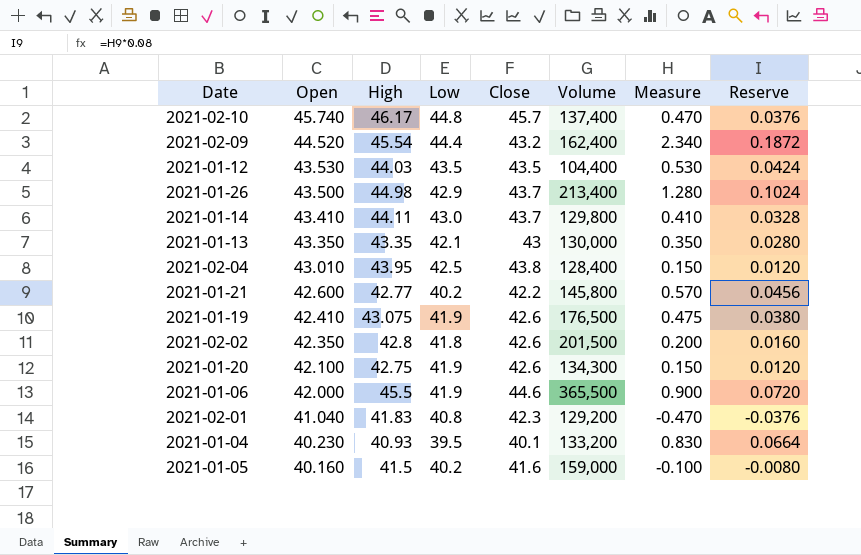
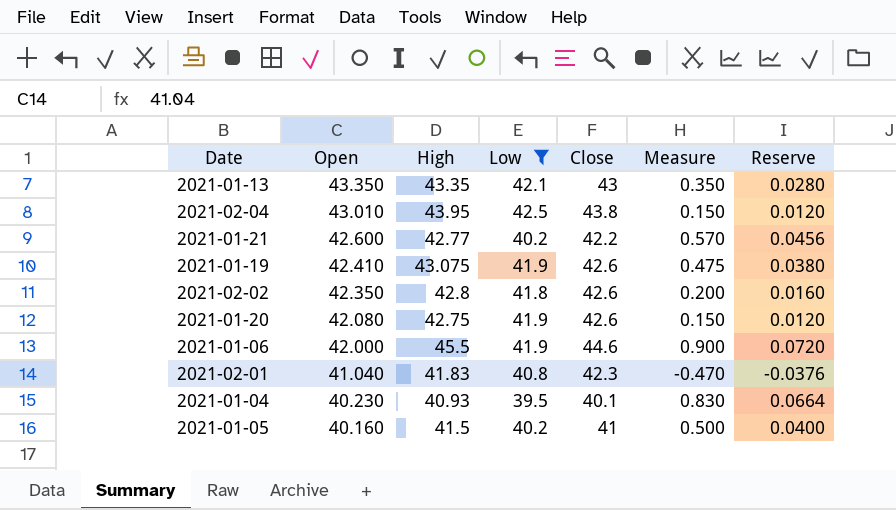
filter: none -> Low <= 42.5
column Volume | position: 6 -> none
2021-01-20 | Open: 42.100 -> 42.080
2021-01-05 | Close: 41.6 -> 41
2021-01-05 | Measure: -0.100 -> 0.500
2021-01-05 | Reserve: -0.0080 -> 0.0400

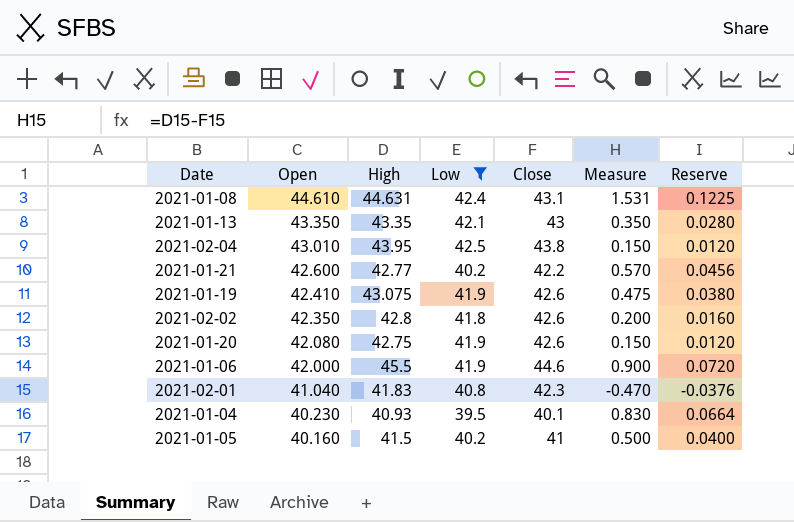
row 2021-01-08: none -> 44.610 | 44.631 | 42.4 | 43.1 | 1.531 | 0.1225

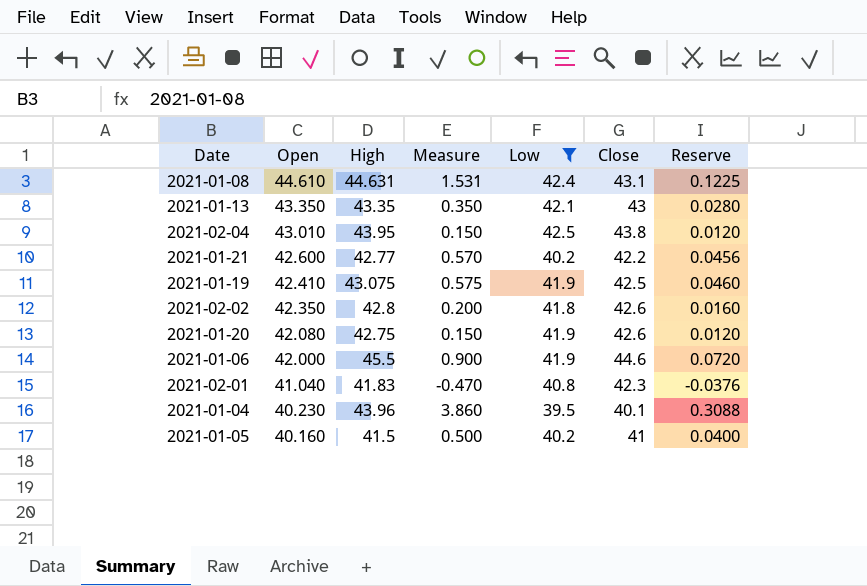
column Measure | position: 6 -> 4
2021-01-19 | Measure: 0.475 -> 0.575
2021-01-19 | Close: 42.6 -> 42.5
2021-01-19 | Reserve: 0.0380 -> 0.0460
2021-01-04 | High: 40.93 -> 43.96
2021-01-04 | Measure: 0.830 -> 3.860
2021-01-04 | Reserve: 0.0664 -> 0.3088

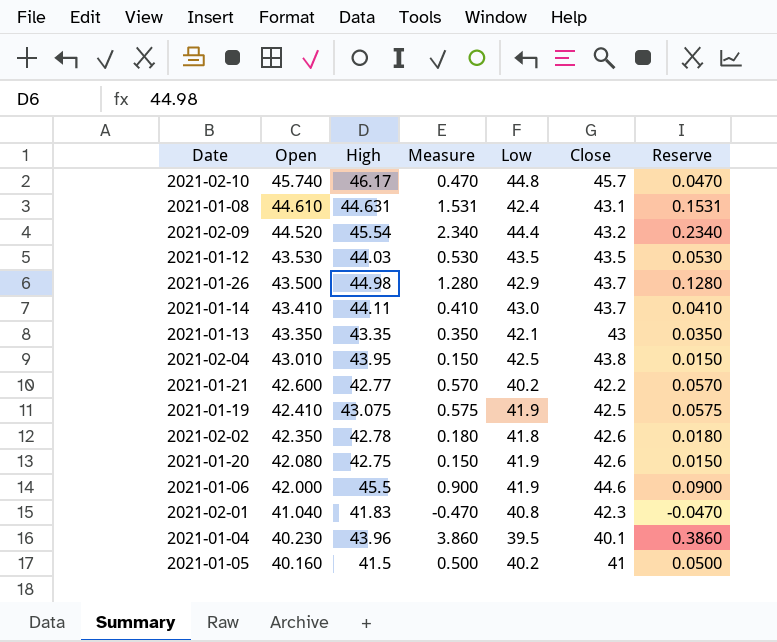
filter: Low <= 42.5 -> none
column Reserve | formula: [Measure] * 0.08 -> [Measure] * 0.1
2021-02-02 | High: 42.8 -> 42.78
2021-02-02 | Measure: 0.200 -> 0.180

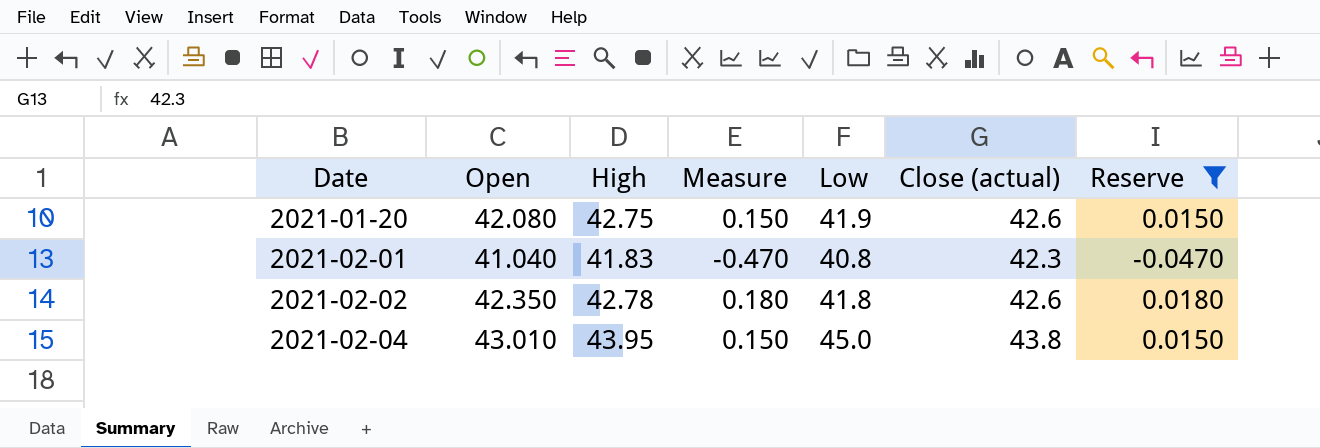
filter: none -> Reserve <= 0.0180
row order: Open descending -> Date ascending
column name: Close -> Close (actual)
2021-02-04 | Low: 42.5 -> 45.0

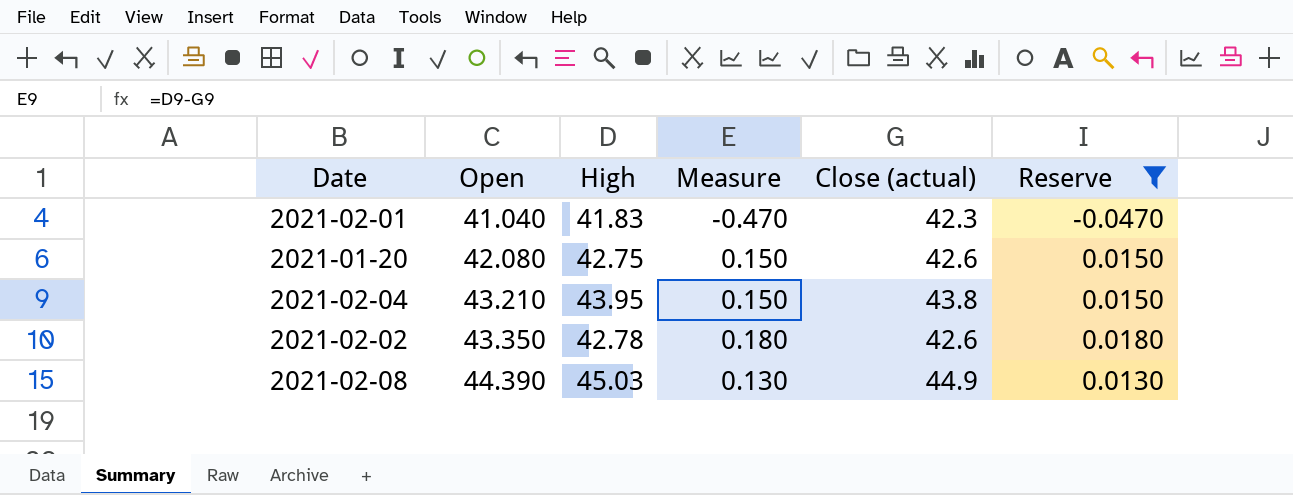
row order: Date ascending -> Open ascending
column Low | position: 5 -> none
2021-02-04 | Open: 43.010 -> 43.210
2021-02-02 | Open: 42.350 -> 43.350
row 2021-02-08: none -> 44.390 | 45.03 | 0.130 | 44.9 | 0.0130

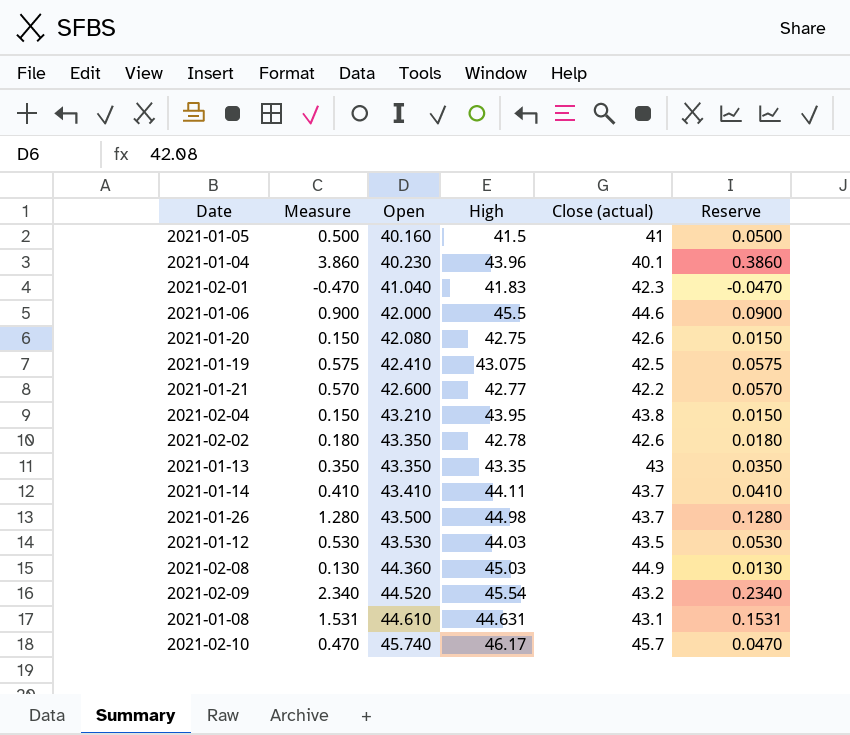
filter: Reserve <= 0.0180 -> none
column Measure | position: 4 -> 2
2021-02-08 | Open: 44.390 -> 44.360

